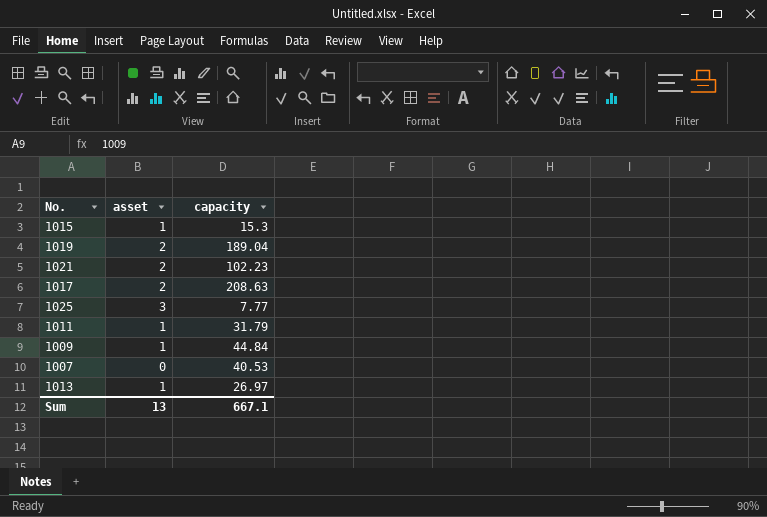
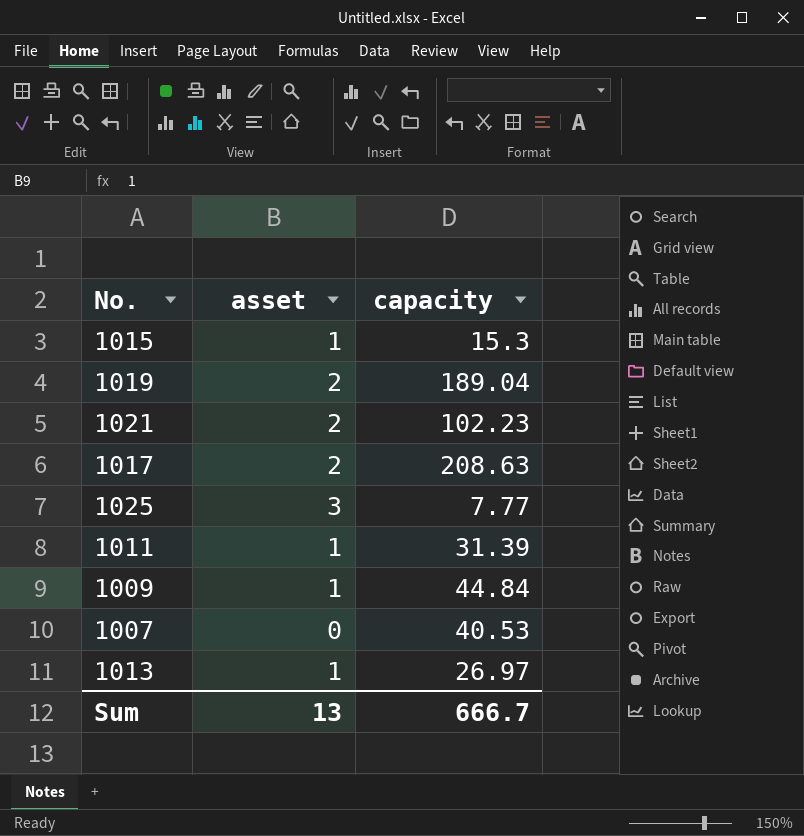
1011 | capacity: 31.79 -> 31.39
Sum | capacity: 667.1 -> 666.7

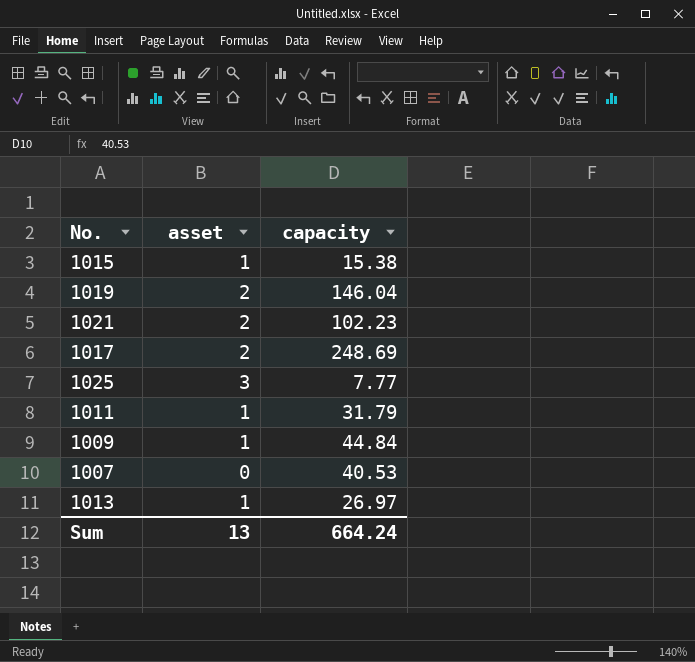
1015 | capacity: 15.3 -> 15.38
1019 | capacity: 189.04 -> 146.04
1017 | capacity: 208.63 -> 248.69
1011 | capacity: 31.39 -> 31.79
Sum | capacity: 666.7 -> 664.24

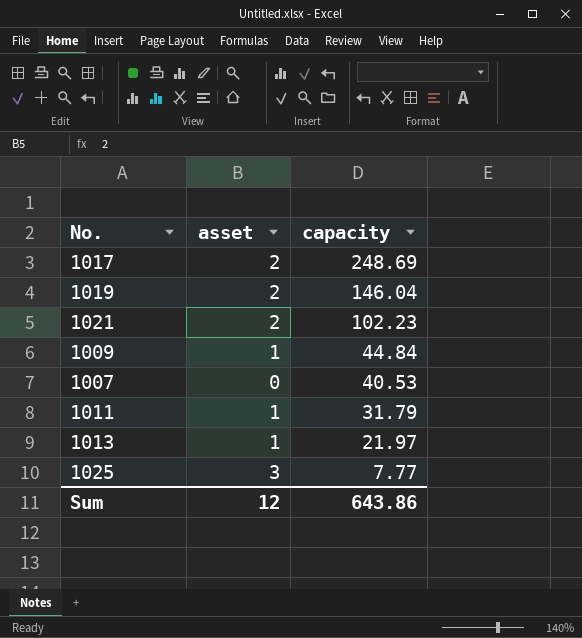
row order: none -> capacity descending
row 1015: 1 | 15.38 -> none
1013 | capacity: 26.97 -> 21.97
Sum | asset: 13 -> 12
Sum | capacity: 664.24 -> 643.86

